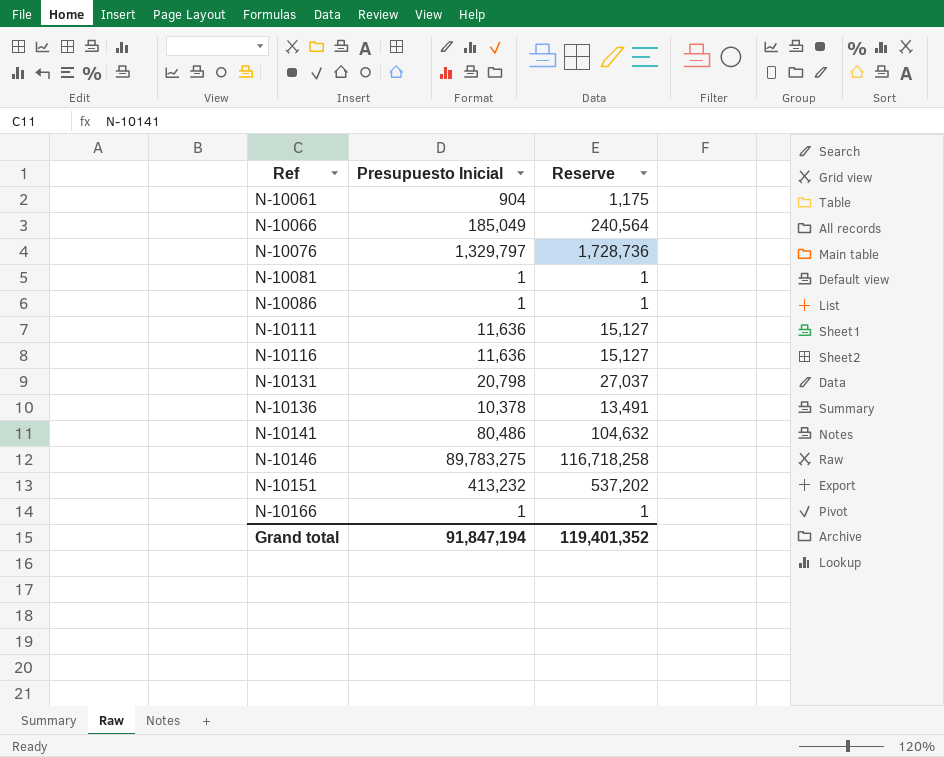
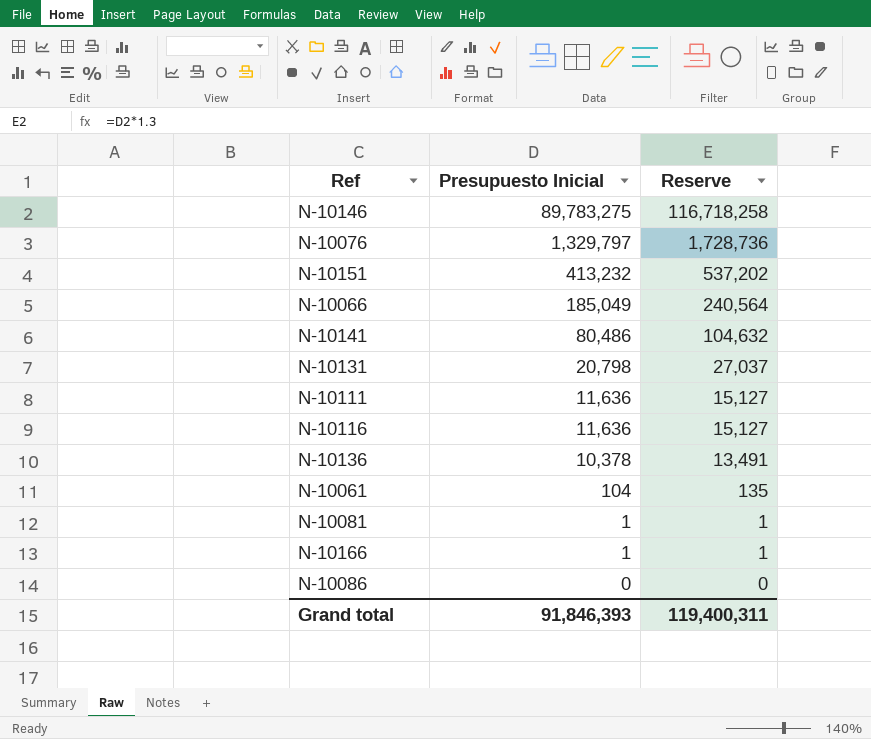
row order: Ref ascending -> Presupuesto Inicial descending
N-10061 | Presupuesto Inicial: 904 -> 104
N-10061 | Reserve: 1,175 -> 135
N-10086 | Presupuesto Inicial: 1 -> 0
N-10086 | Reserve: 1 -> 0
Grand total | Presupuesto Inicial: 91,847,194 -> 91,846,393
Grand total | Reserve: 119,401,352 -> 119,400,311

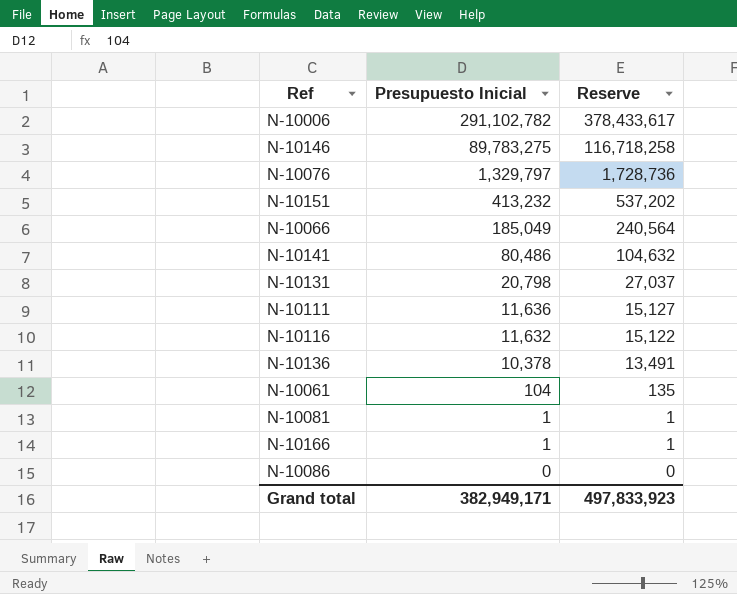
row N-10006: none -> 291,102,782 | 378,433,617
N-10116 | Presupuesto Inicial: 11,636 -> 11,632
N-10116 | Reserve: 15,127 -> 15,122
Grand total | Presupuesto Inicial: 91,846,393 -> 382,949,171
Grand total | Reserve: 119,400,311 -> 497,833,923

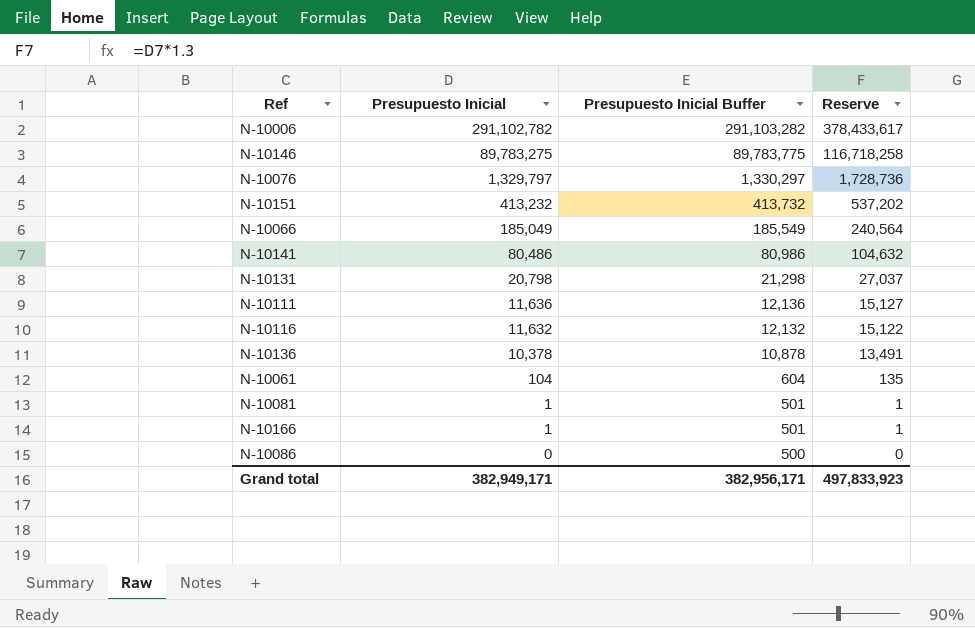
column Presupuesto Inicial Buffer | formula: none -> [Presupuesto Inicial] + 500

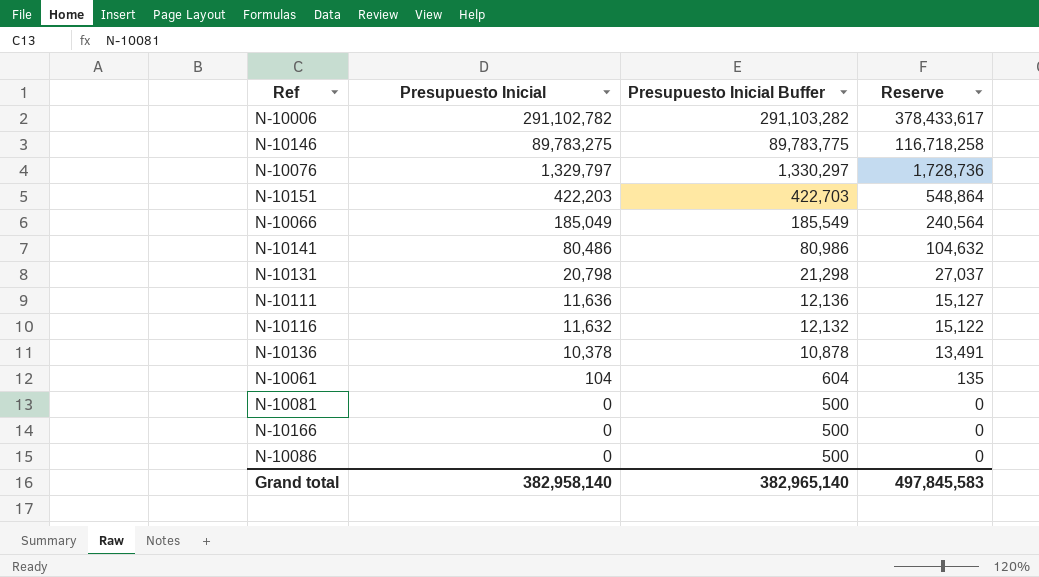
N-10151 | Presupuesto Inicial: 413,232 -> 422,203
N-10151 | Presupuesto Inicial Buffer: 413,732 -> 422,703
N-10151 | Reserve: 537,202 -> 548,864
N-10081 | Presupuesto Inicial: 1 -> 0
N-10081 | Presupuesto Inicial Buffer: 501 -> 500
N-10081 | Reserve: 1 -> 0
N-10166 | Presupuesto Inicial: 1 -> 0
N-10166 | Presupuesto Inicial Buffer: 501 -> 500
N-10166 | Reserve: 1 -> 0
Grand total | Presupuesto Inicial: 382,949,171 -> 382,958,140
Grand total | Presupuesto Inicial Buffer: 382,956,171 -> 382,965,140
Grand total | Reserve: 497,833,923 -> 497,845,583

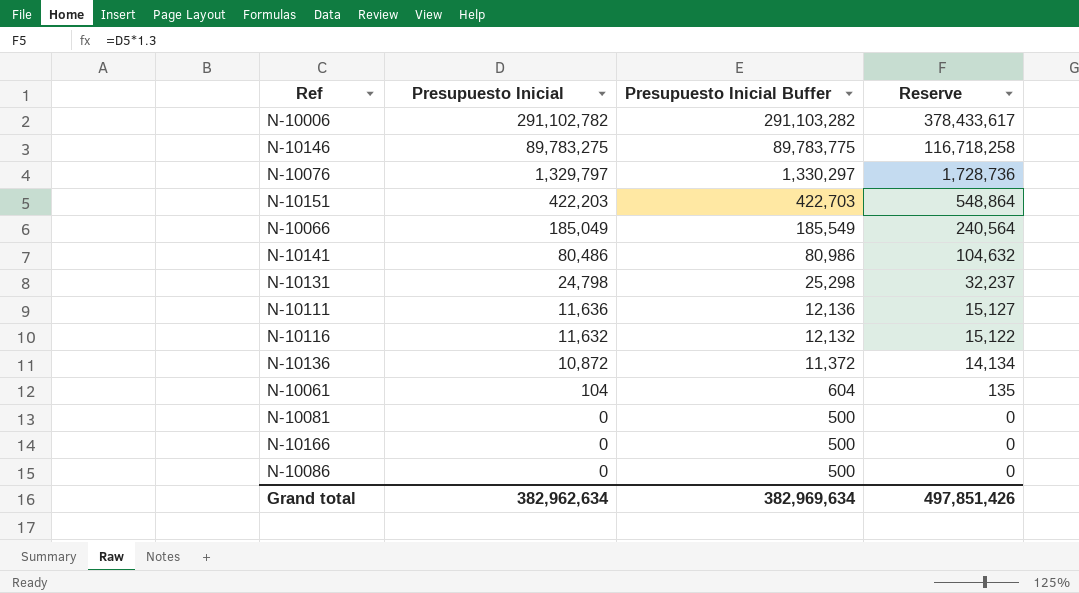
N-10131 | Presupuesto Inicial: 20,798 -> 24,798
N-10131 | Presupuesto Inicial Buffer: 21,298 -> 25,298
N-10131 | Reserve: 27,037 -> 32,237
N-10136 | Presupuesto Inicial: 10,378 -> 10,872
N-10136 | Presupuesto Inicial Buffer: 10,878 -> 11,372
N-10136 | Reserve: 13,491 -> 14,134
Grand total | Presupuesto Inicial: 382,958,140 -> 382,962,634
Grand total | Presupuesto Inicial Buffer: 382,965,140 -> 382,969,634
Grand total | Reserve: 497,845,583 -> 497,851,426

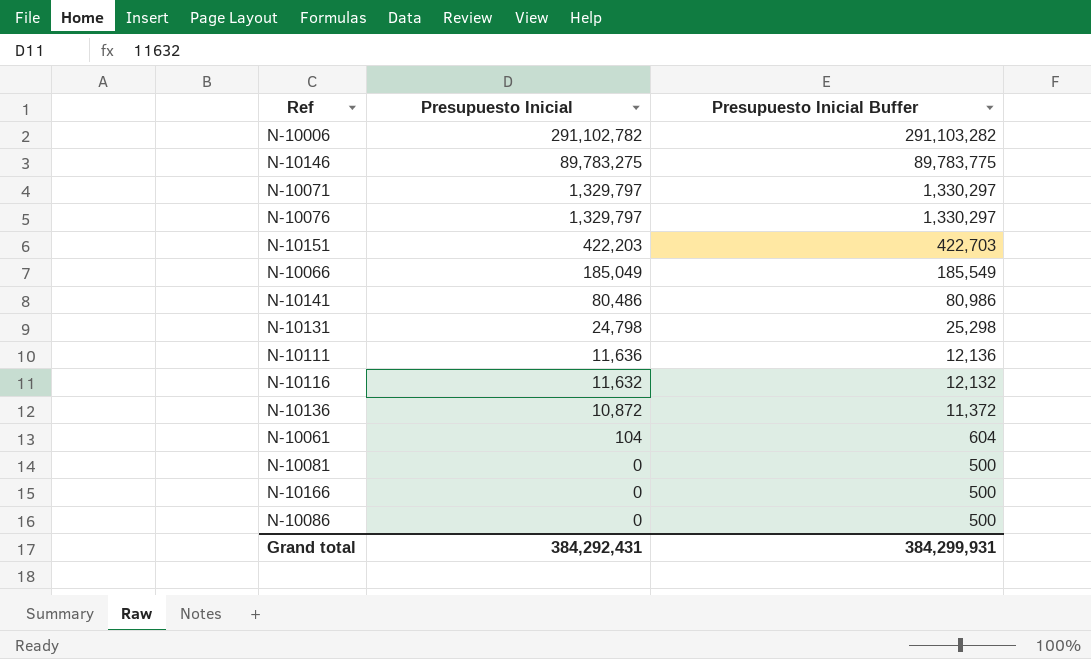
column Reserve | formula: [Presupuesto Inicial] * 1.3 -> none
row N-10071: none -> 1,329,797 | 1,330,297
Grand total | Presupuesto Inicial: 382,962,634 -> 384,292,431
Grand total | Presupuesto Inicial Buffer: 382,969,634 -> 384,299,931

